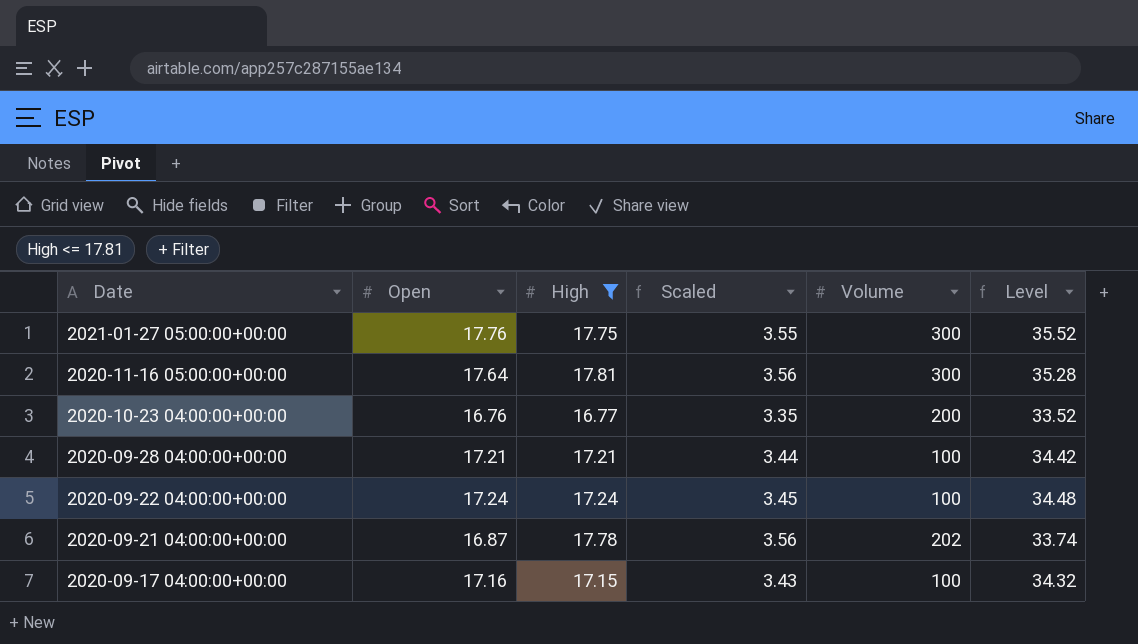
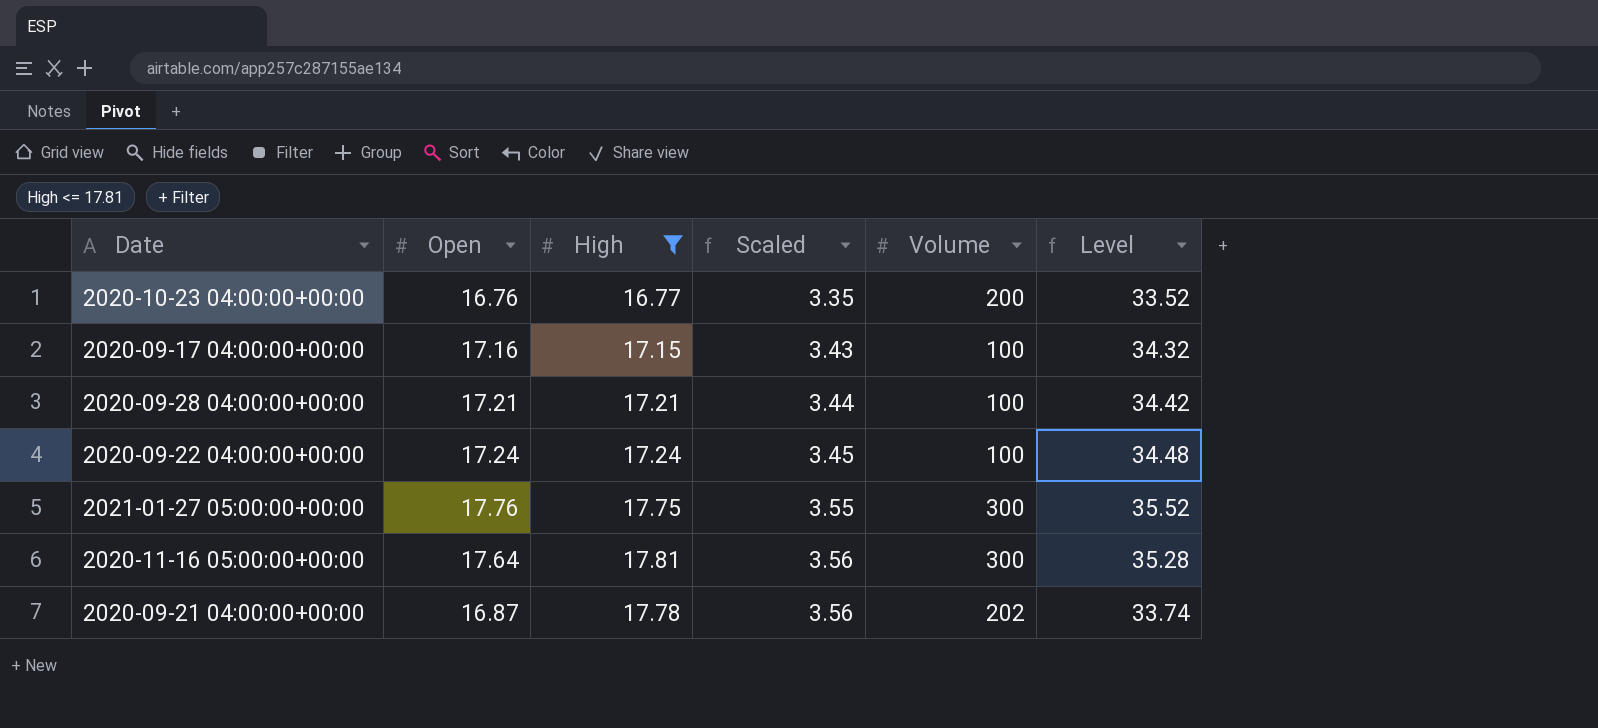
row order: Date descending -> Scaled ascending

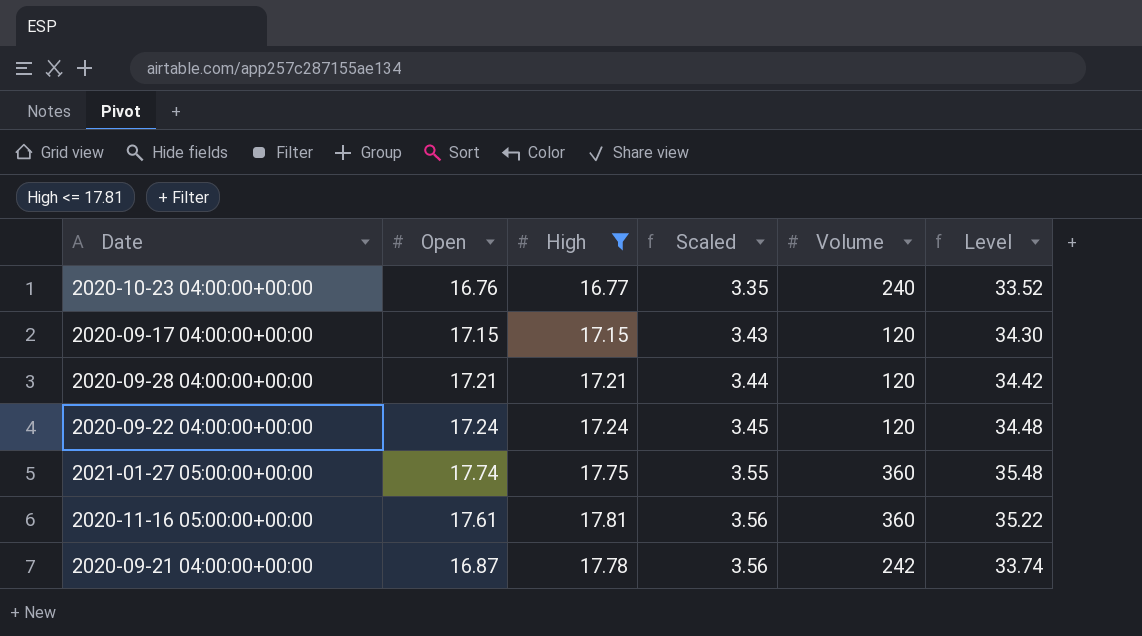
2020-10-23 04:00:00+00:00 | Volume: 200 -> 240
2020-09-17 04:00:00+00:00 | Open: 17.16 -> 17.15
2020-09-17 04:00:00+00:00 | Volume: 100 -> 120
2020-09-17 04:00:00+00:00 | Level: 34.32 -> 34.30
2020-09-28 04:00:00+00:00 | Volume: 100 -> 120
2020-09-22 04:00:00+00:00 | Volume: 100 -> 120
2021-01-27 05:00:00+00:00 | Open: 17.76 -> 17.74
2021-01-27 05:00:00+00:00 | Volume: 300 -> 360
2021-01-27 05:00:00+00:00 | Level: 35.52 -> 35.48
2020-11-16 05:00:00+00:00 | Open: 17.64 -> 17.61
2020-11-16 05:00:00+00:00 | Volume: 300 -> 360
2020-11-16 05:00:00+00:00 | Level: 35.28 -> 35.22
2020-09-21 04:00:00+00:00 | Volume: 202 -> 242

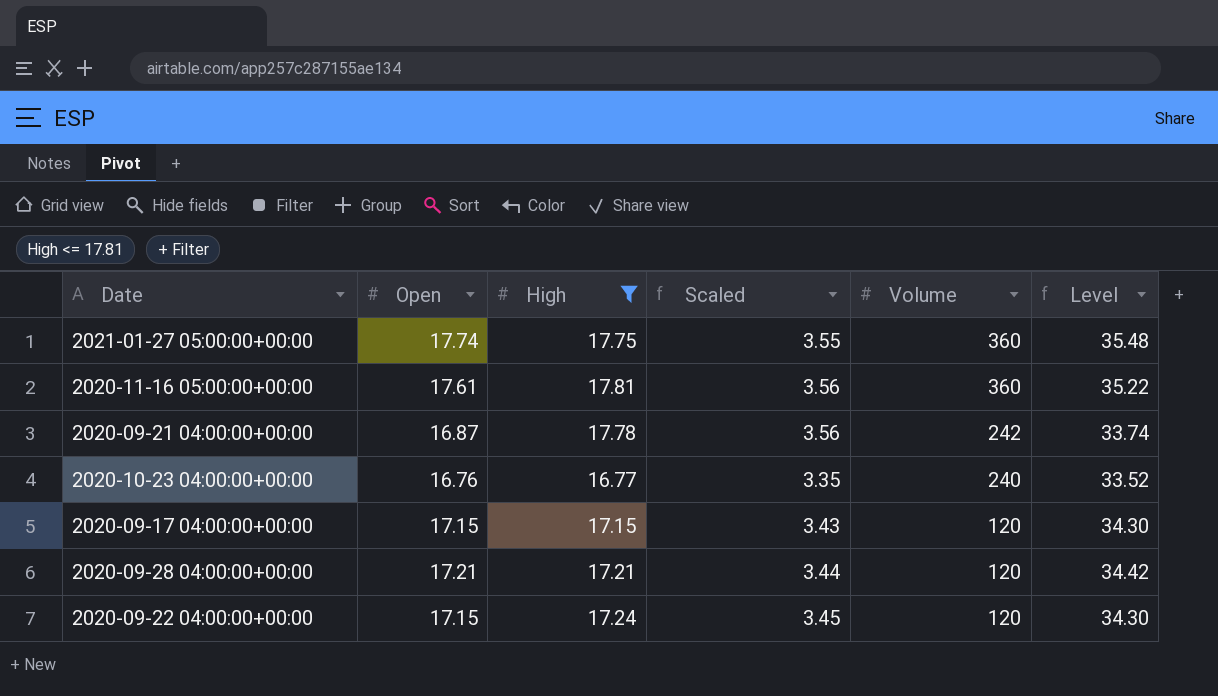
row order: Scaled ascending -> Volume descending
2020-09-22 04:00:00+00:00 | Open: 17.24 -> 17.15
2020-09-22 04:00:00+00:00 | Level: 34.48 -> 34.30

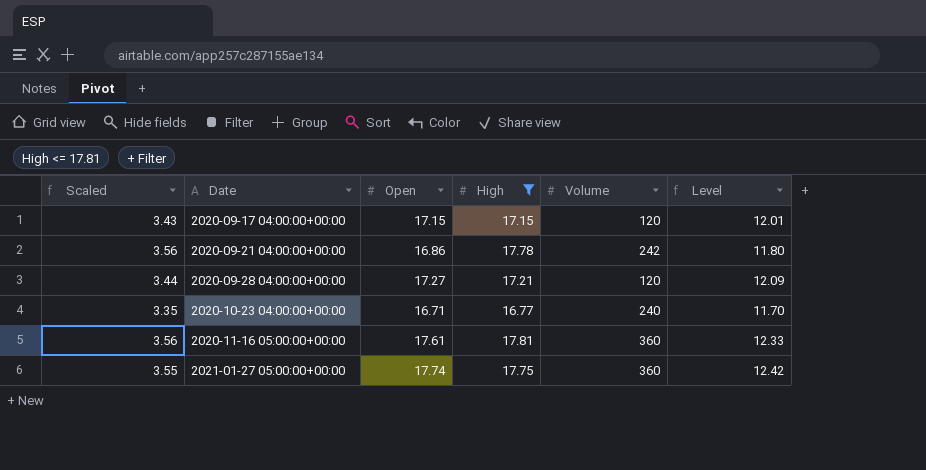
row order: Volume descending -> Date ascending
column Scaled | position: 4 -> 1
column Level | formula: [Open] * 2 -> [Open] * 0.7
row 2020-09-22 04:00:00+00:00: 17.15 | 17.24 | 3.45 | 120 | 34.30 -> none
2020-09-21 04:00:00+00:00 | Open: 16.87 -> 16.86
2020-09-28 04:00:00+00:00 | Open: 17.21 -> 17.27
2020-10-23 04:00:00+00:00 | Open: 16.76 -> 16.71

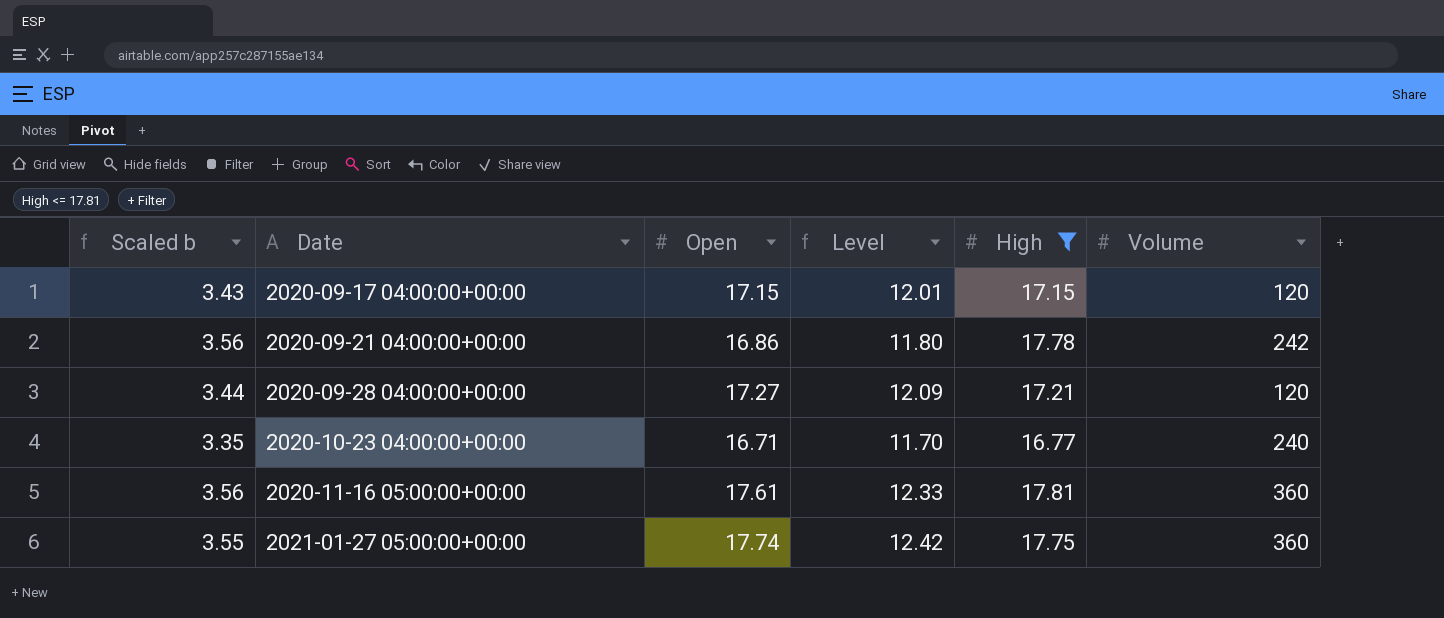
column name: Scaled -> Scaled b
column Level | position: 6 -> 4

